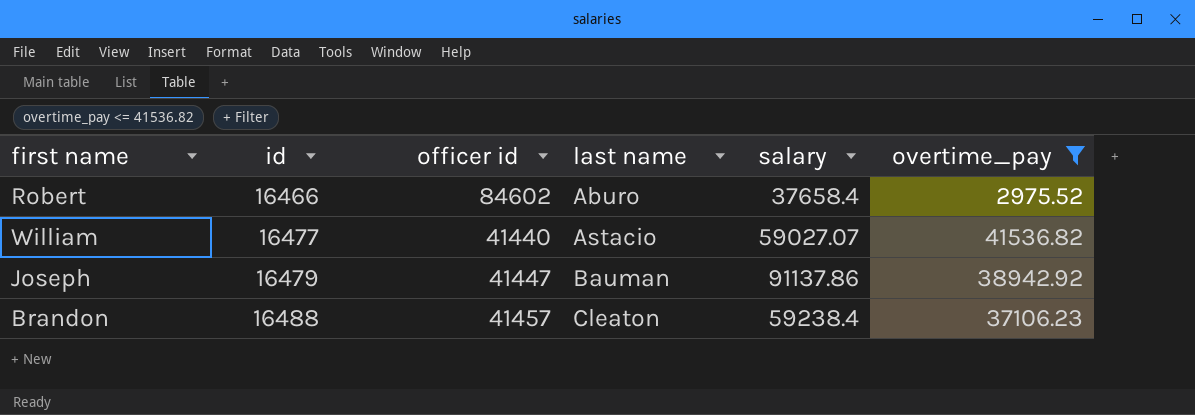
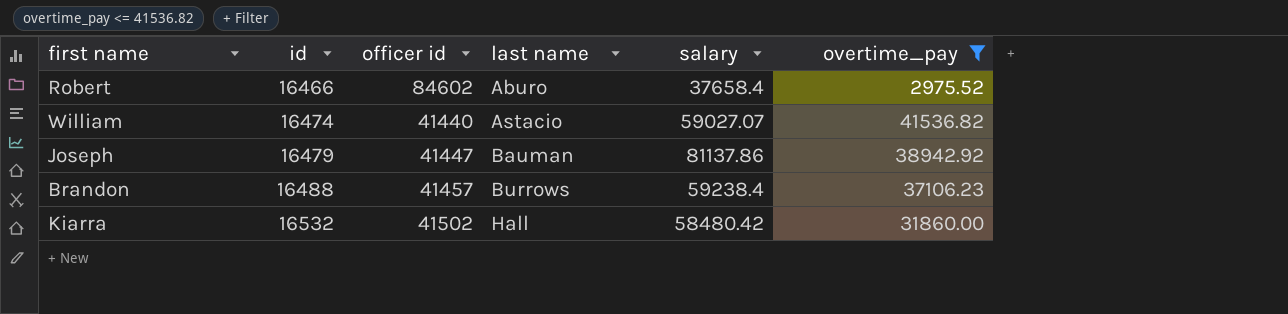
William | id: 16477 -> 16474
Joseph | salary: 91137.86 -> 81137.86
Brandon | last name: Cleaton -> Burrows
row Kiarra: none -> 16532 | 41502 | Hall | 58480.42 | 31860.00

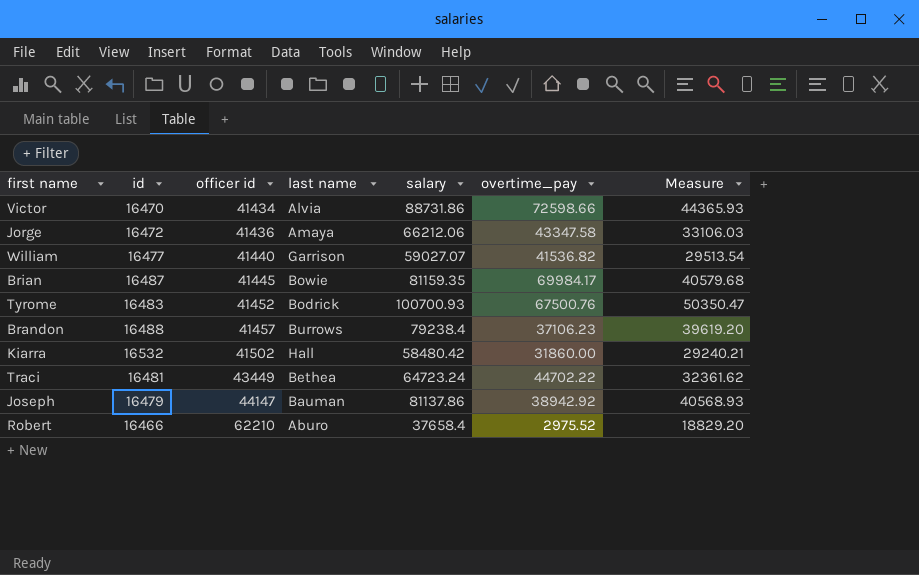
filter: overtime_pay <= 41536.82 -> none
row order: id ascending -> officer id ascending
column Measure | formula: none -> [salary] * 0.5
William | id: 16474 -> 16477
William | last name: Astacio -> Garrison
Brandon | salary: 59238.4 -> 79238.4
Joseph | officer id: 41447 -> 44147
Robert | officer id: 84602 -> 62210

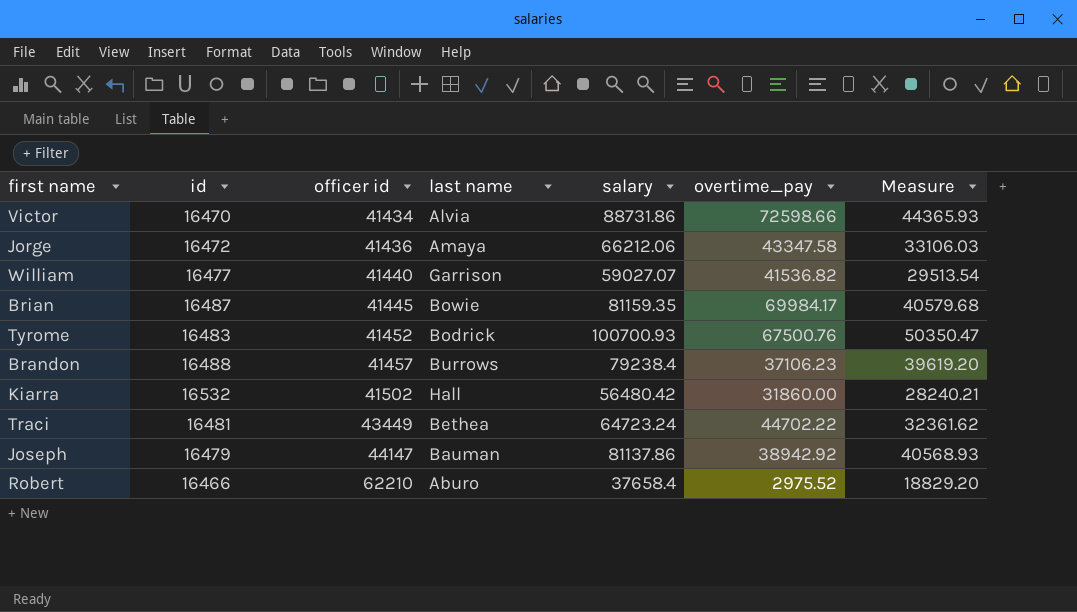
Kiarra | salary: 58480.42 -> 56480.42
Kiarra | Measure: 29240.21 -> 28240.21

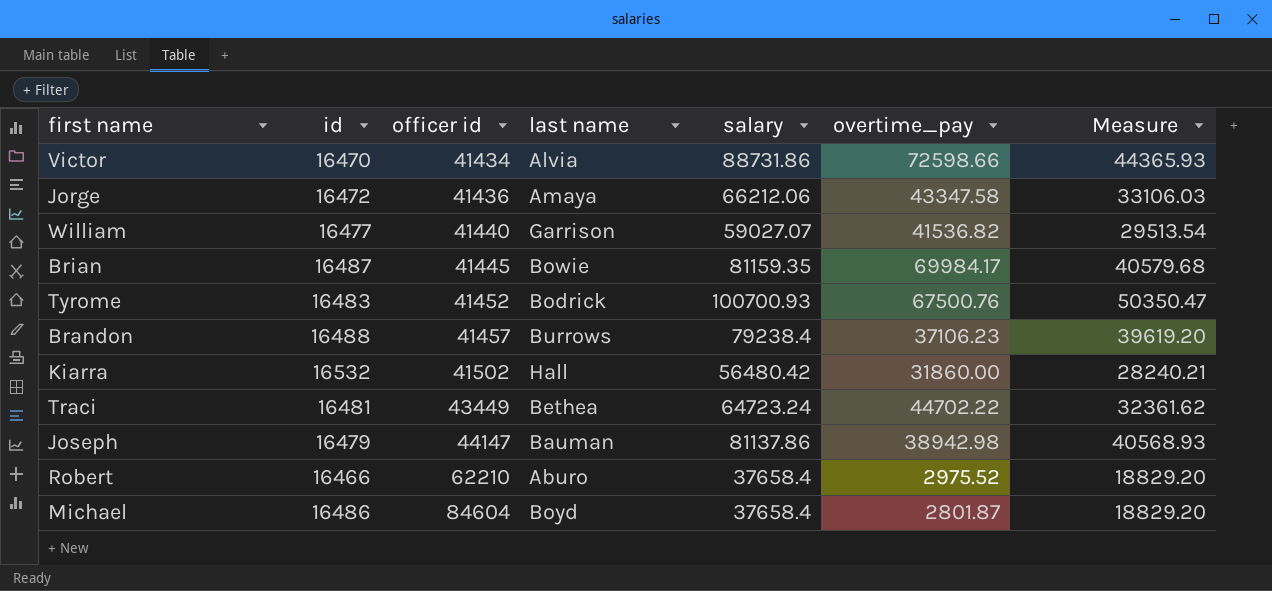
Joseph | overtime_pay: 38942.92 -> 38942.98
row Michael: none -> 16486 | 84604 | Boyd | 37658.4 | 2801.87 | 18829.20

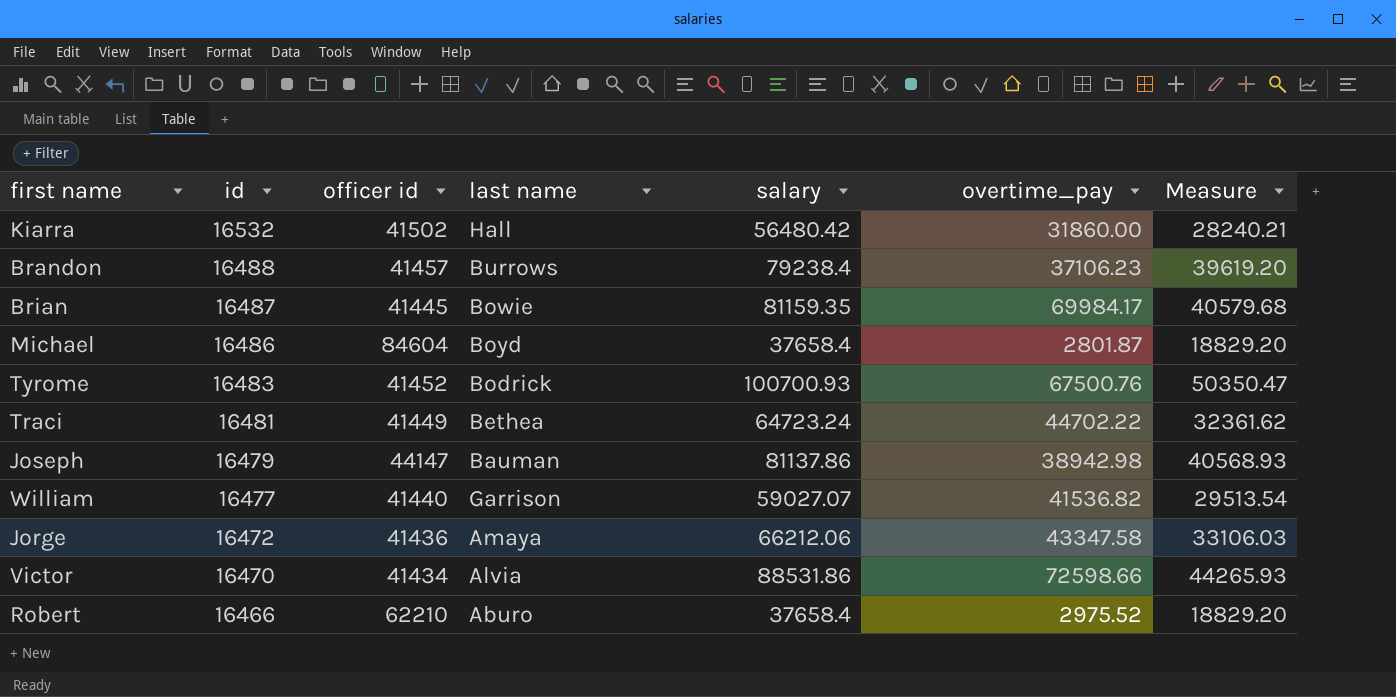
row order: officer id ascending -> id descending
Traci | officer id: 43449 -> 41449
Victor | salary: 88731.86 -> 88531.86
Victor | Measure: 44365.93 -> 44265.93

